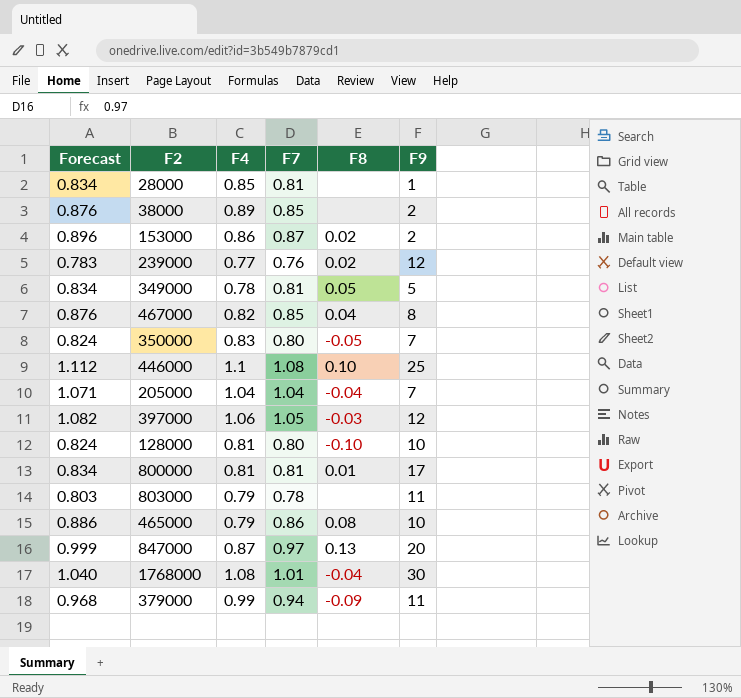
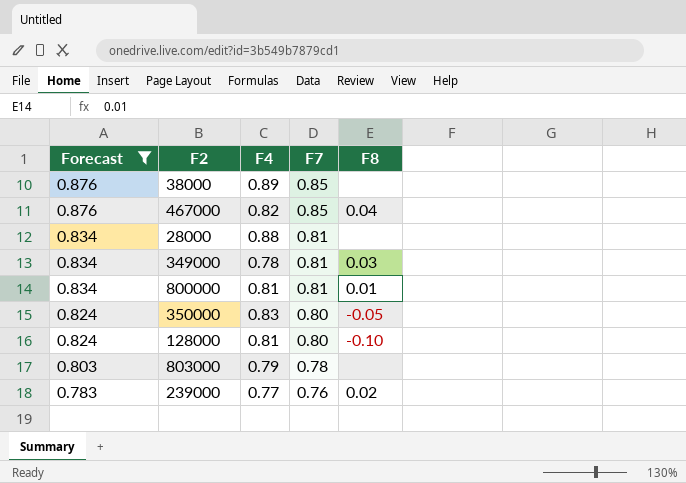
filter: none -> Forecast <= 0.876
row order: none -> Forecast descending
column F9 | position: 6 -> none
28000 | F4: 0.85 -> 0.88
349000 | F8: 0.05 -> 0.03

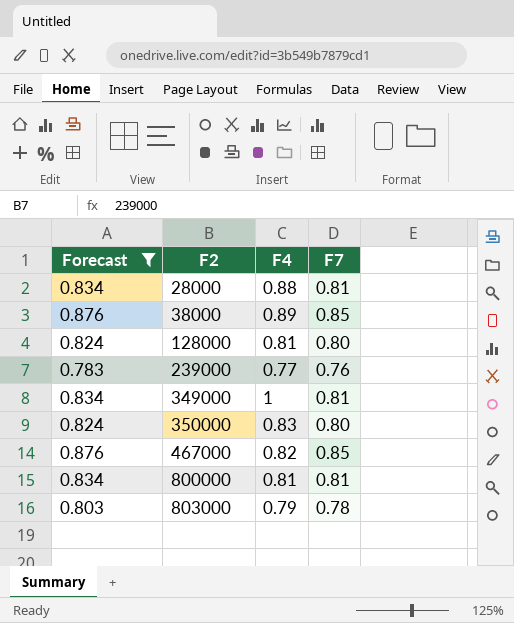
row order: Forecast descending -> F2 ascending
column F8 | position: 5 -> none
349000 | F4: 0.78 -> 1

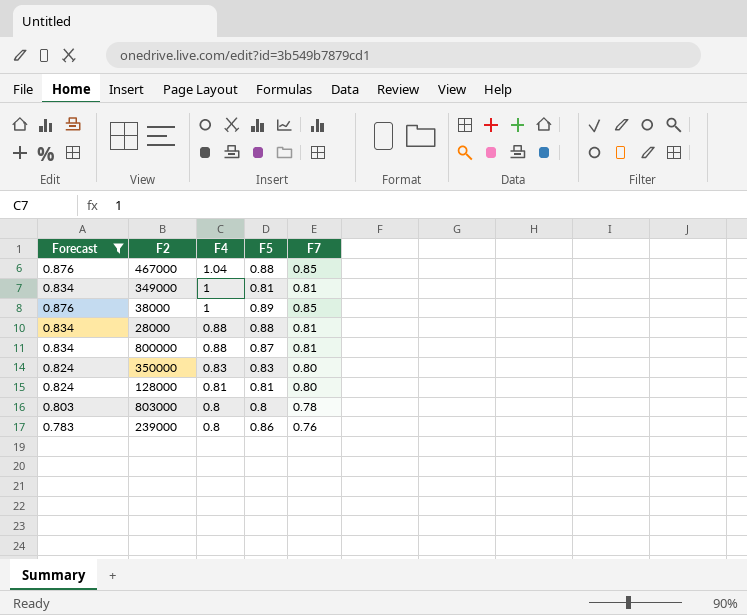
row order: F2 ascending -> F4 descending
column F5 | position: none -> 4
467000 | F4: 0.82 -> 1.04
38000 | F4: 0.89 -> 1
800000 | F4: 0.81 -> 0.88
803000 | F4: 0.79 -> 0.8
239000 | F4: 0.77 -> 0.8

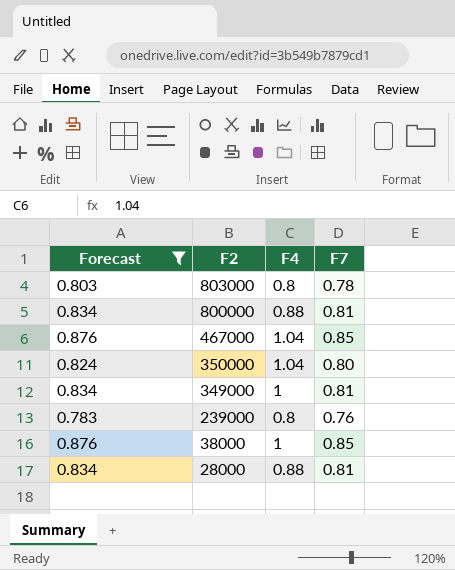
row order: F4 descending -> F2 descending
column F5 | position: 4 -> none
row 128000: 0.824 | 0.81 | 0.81 | 0.80 -> none
350000 | F4: 0.83 -> 1.04

